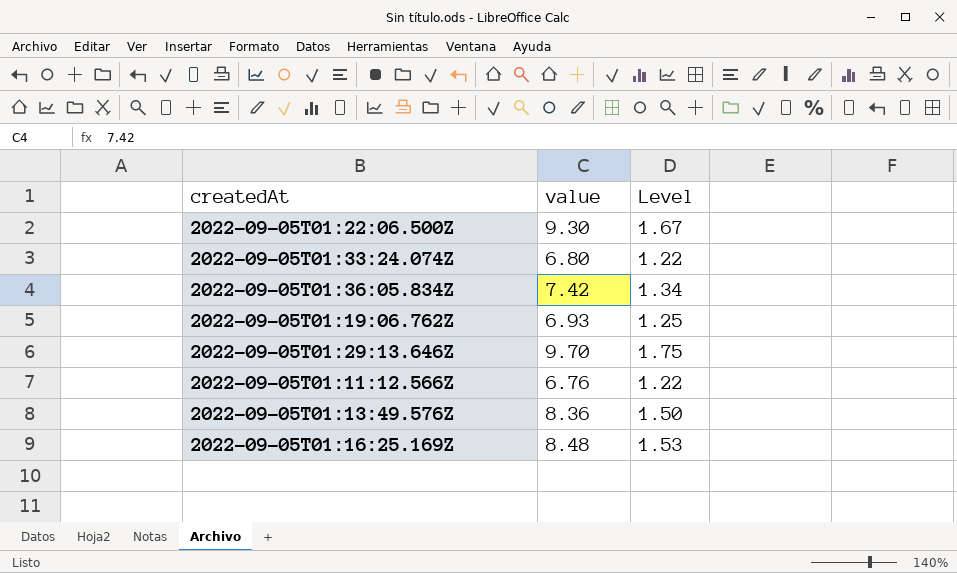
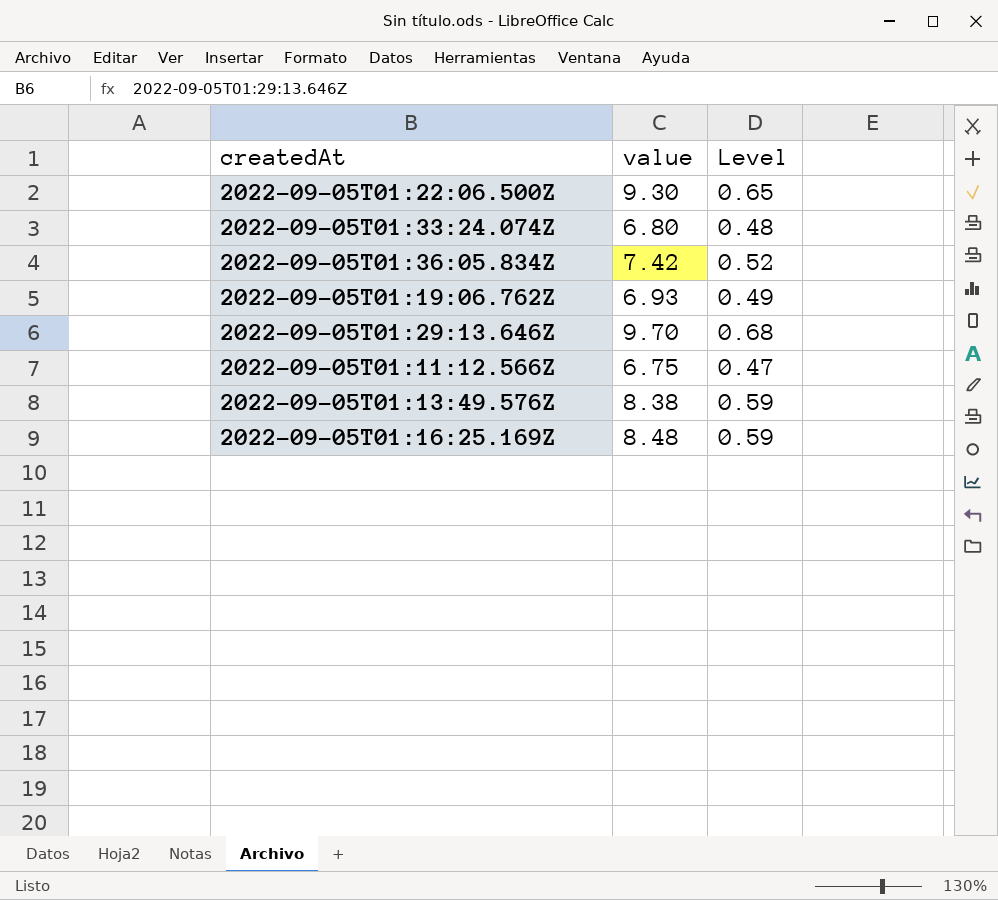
column Level | formula: [value] * 0.18 -> [value] * 0.07
2022-09-05T01:11:12.566Z | value: 6.76 -> 6.75
2022-09-05T01:13:49.576Z | value: 8.36 -> 8.38

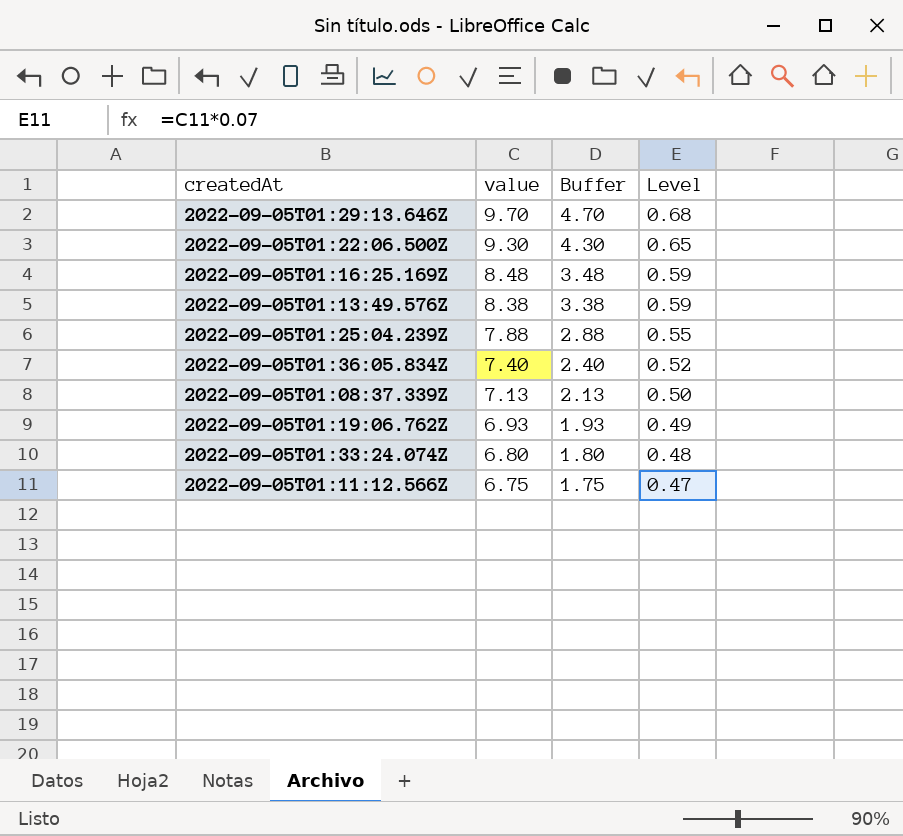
row order: none -> value descending
column Buffer | formula: none -> [value] - 5
row 2022-09-05T01:25:04.239Z: none -> 7.88 | 2.88 | 0.55
2022-09-05T01:36:05.834Z | value: 7.42 -> 7.40
row 2022-09-05T01:08:37.339Z: none -> 7.13 | 2.13 | 0.50

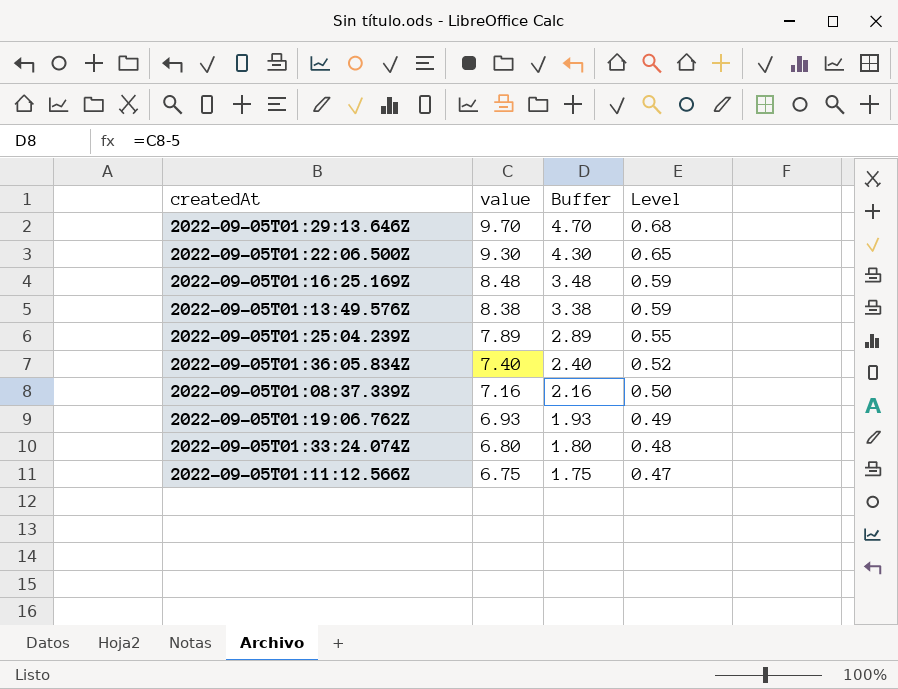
2022-09-05T01:25:04.239Z | value: 7.88 -> 7.89
2022-09-05T01:25:04.239Z | Buffer: 2.88 -> 2.89
2022-09-05T01:08:37.339Z | value: 7.13 -> 7.16
2022-09-05T01:08:37.339Z | Buffer: 2.13 -> 2.16

